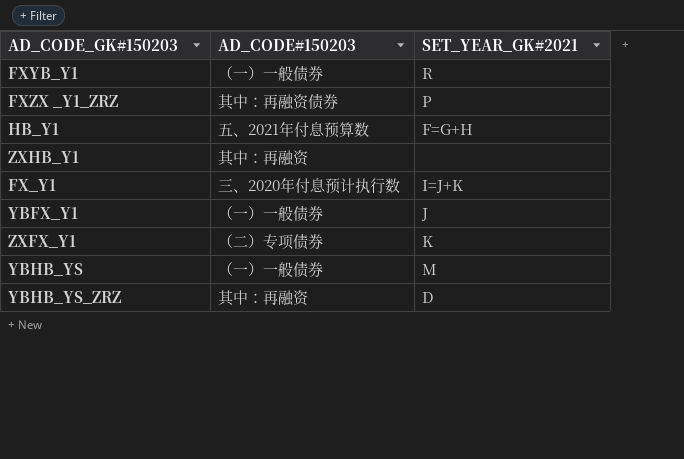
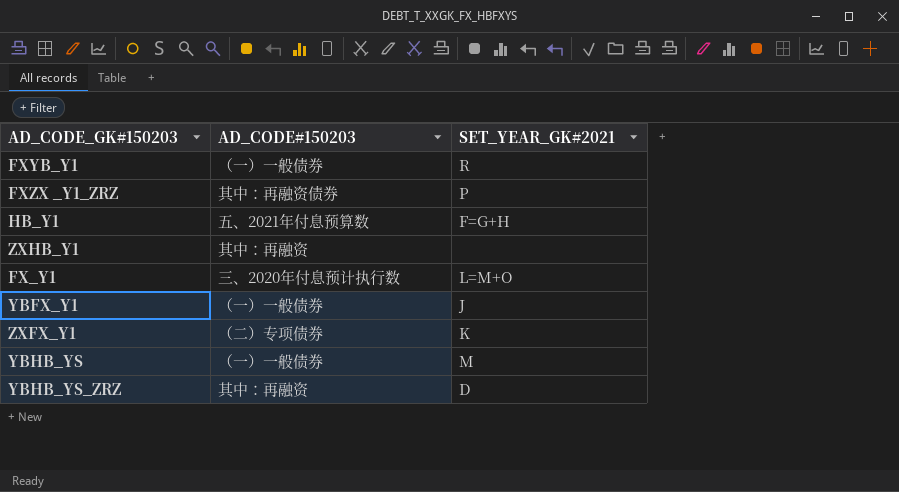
FX_Y1 | SET_YEAR_GK#2021: I=J+K -> L=M+O

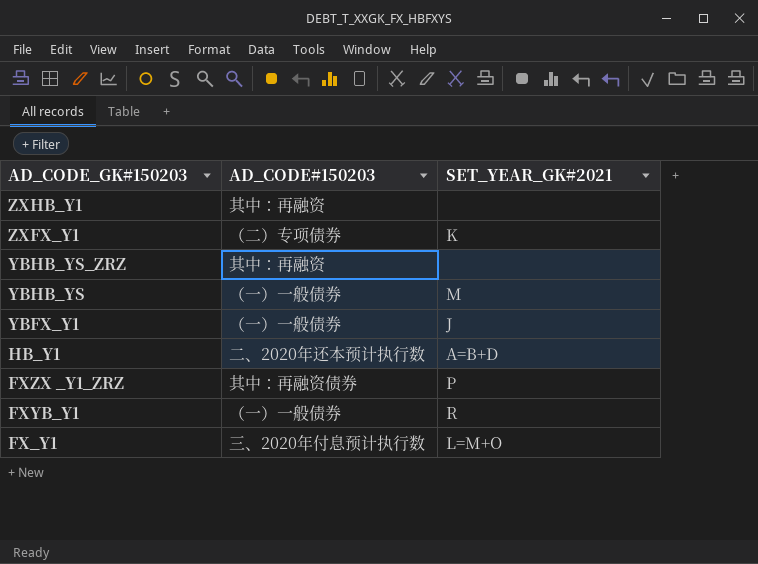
row order: none -> AD_CODE_GK#150203 descending
YBHB_YS_ZRZ | SET_YEAR_GK#2021: D -> none
HB_Y1 | AD_CODE#150203: 五、2021年付息预算数 -> 二、2020年还本预计执行数
HB_Y1 | SET_YEAR_GK#2021: F=G+H -> A=B+D

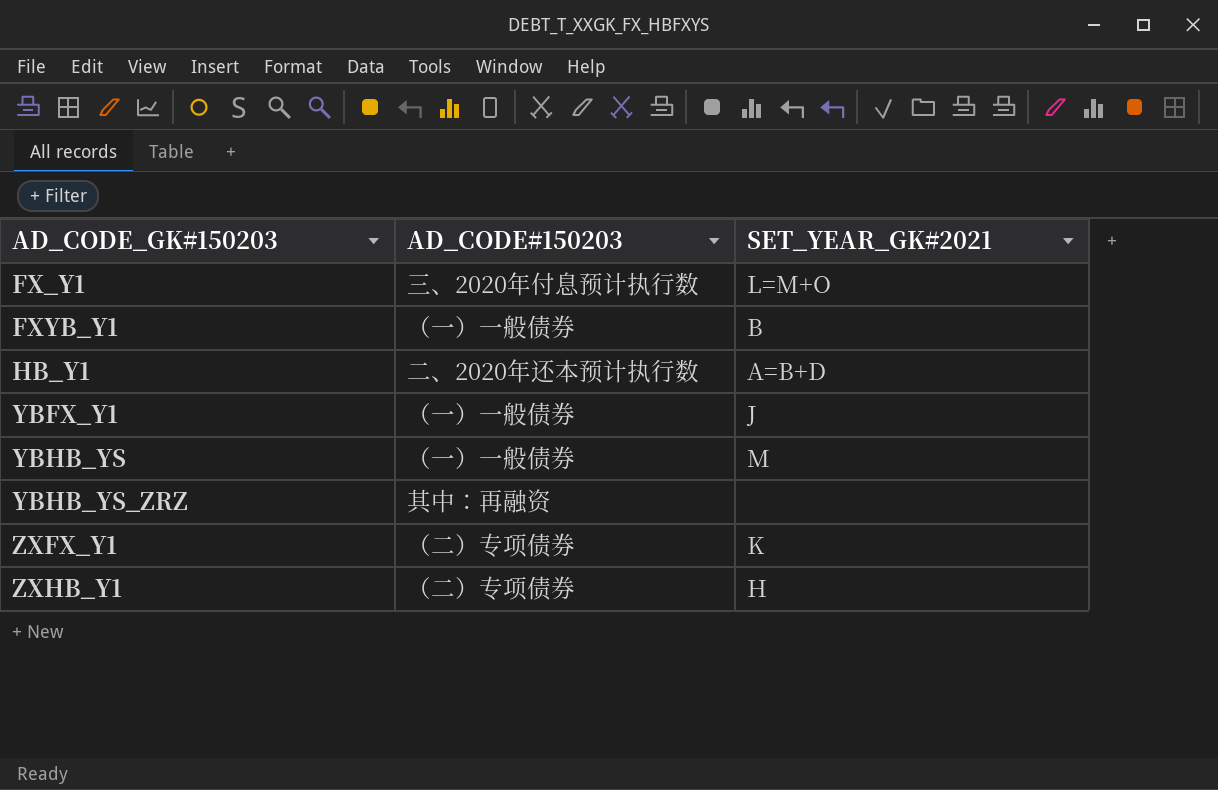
row order: AD_CODE_GK#150203 descending -> AD_CODE_GK#150203 ascending
row FXZX _Y1_ZRZ: 其中：再融资债券 | P -> none
FXYB_Y1 | SET_YEAR_GK#2021: R -> B
ZXHB_Y1 | AD_CODE#150203: 其中：再融资 -> （二）专项债券
ZXHB_Y1 | SET_YEAR_GK#2021: none -> H

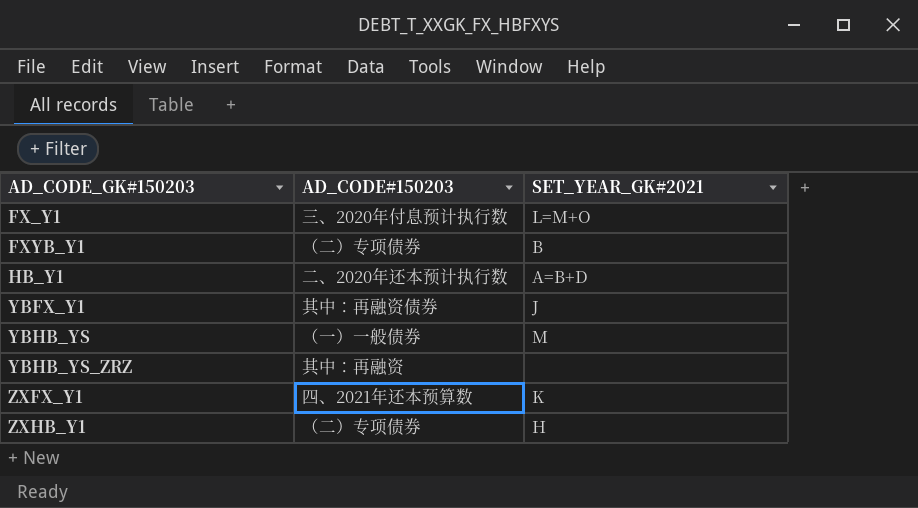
FXYB_Y1 | AD_CODE#150203: （一）一般债券 -> （二）专项债券
YBFX_Y1 | AD_CODE#150203: （一）一般债券 -> 其中：再融资债券
ZXFX_Y1 | AD_CODE#150203: （二）专项债券 -> 四、2021年还本预算数

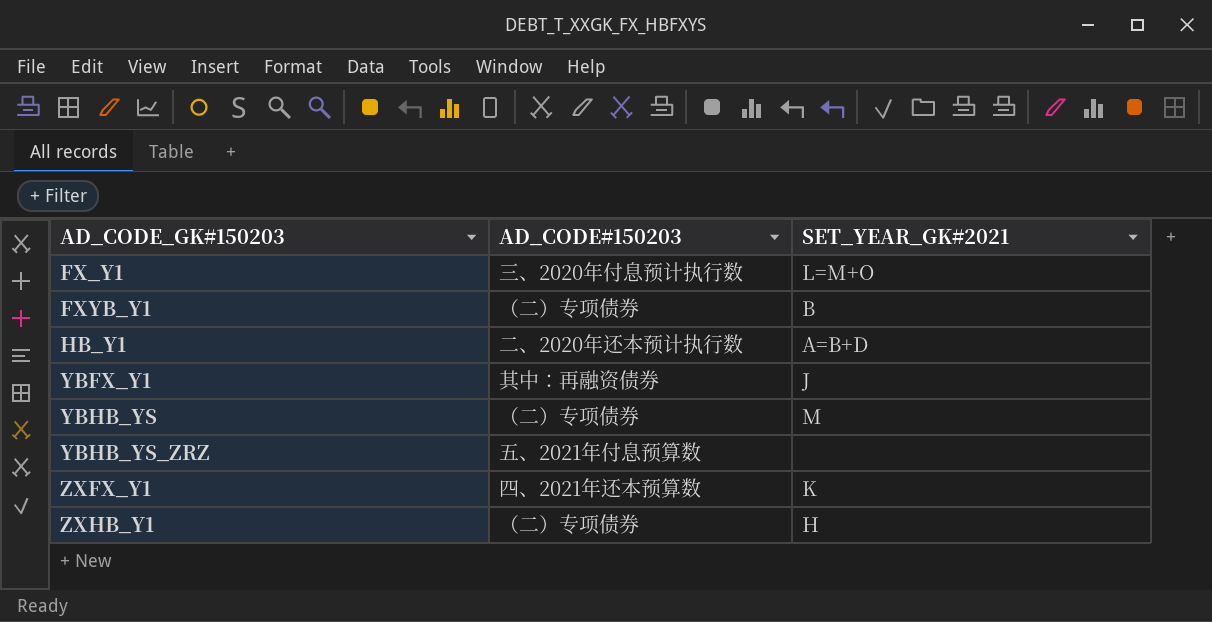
YBHB_YS | AD_CODE#150203: （一）一般债券 -> （二）专项债券
YBHB_YS_ZRZ | AD_CODE#150203: 其中：再融资 -> 五、2021年付息预算数

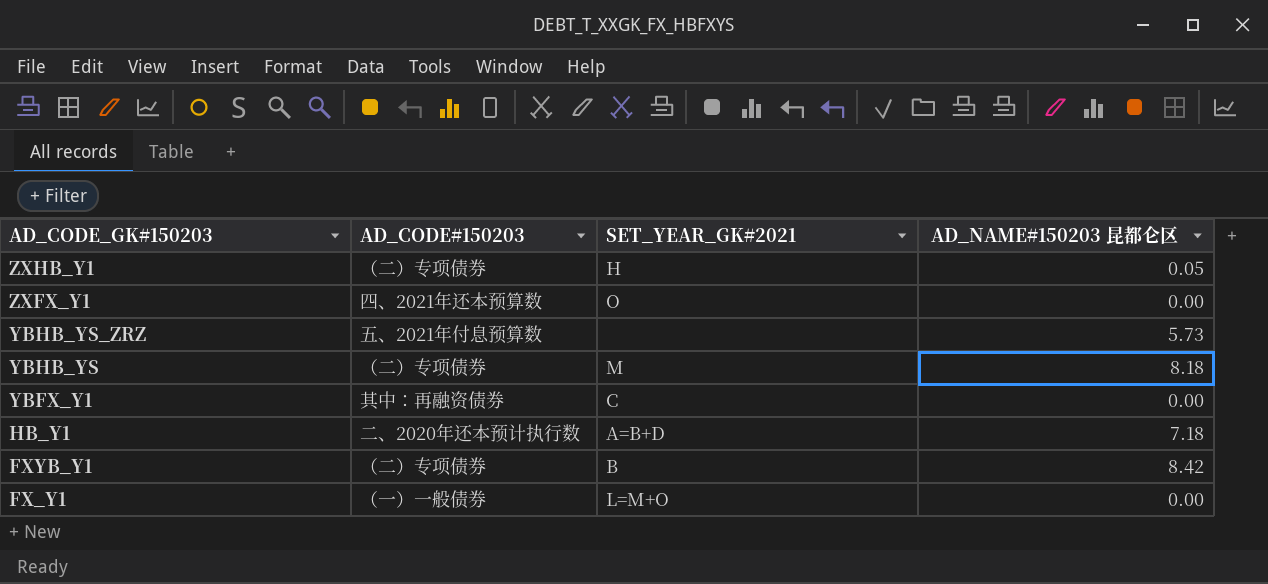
row order: AD_CODE_GK#150203 ascending -> AD_CODE_GK#150203 descending
column AD_NAME#150203 昆都仑区 | position: none -> 4
ZXFX_Y1 | SET_YEAR_GK#2021: K -> O
YBFX_Y1 | SET_YEAR_GK#2021: J -> C
FX_Y1 | AD_CODE#150203: 三、2020年付息预计执行数 -> （一）一般债券

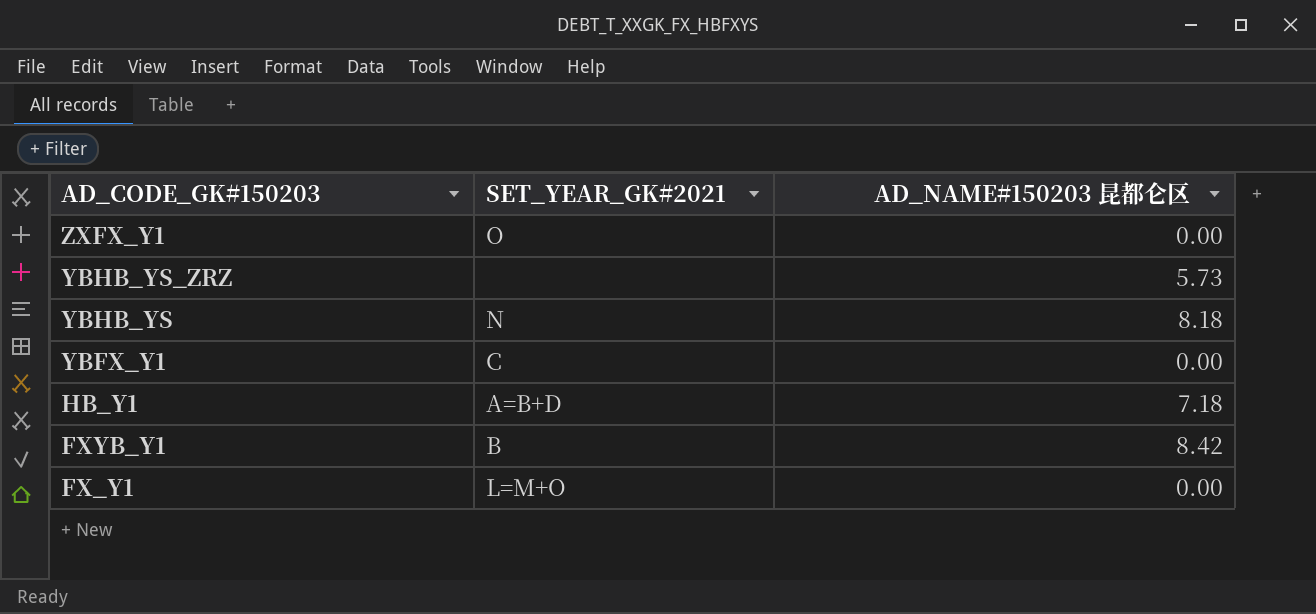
column AD_CODE#150203 | position: 2 -> none
row ZXHB_Y1: （二）专项债券 | H | 0.05 -> none
YBHB_YS | SET_YEAR_GK#2021: M -> N

